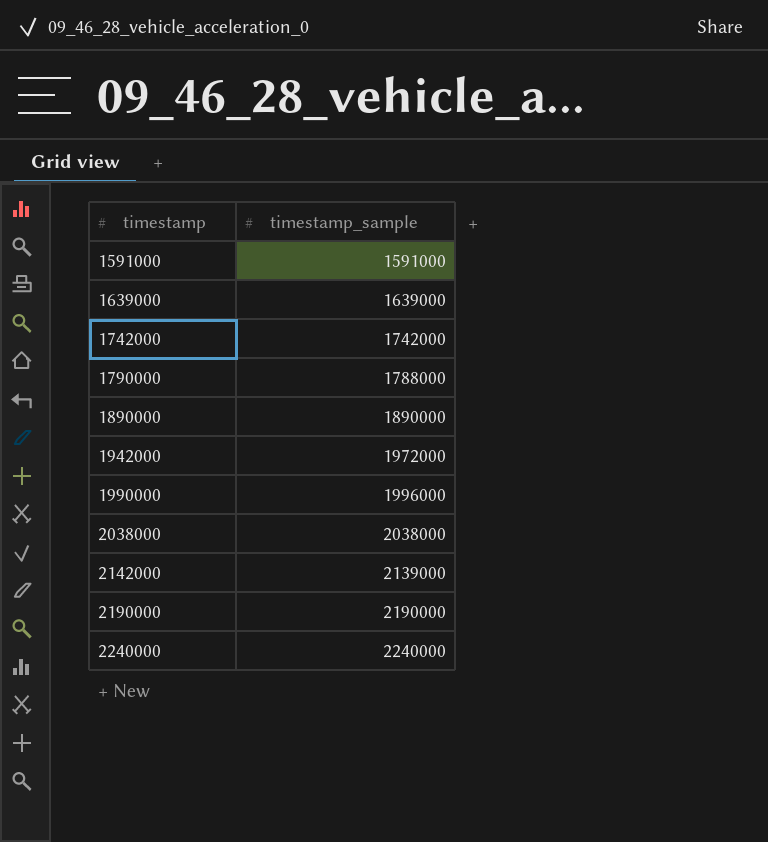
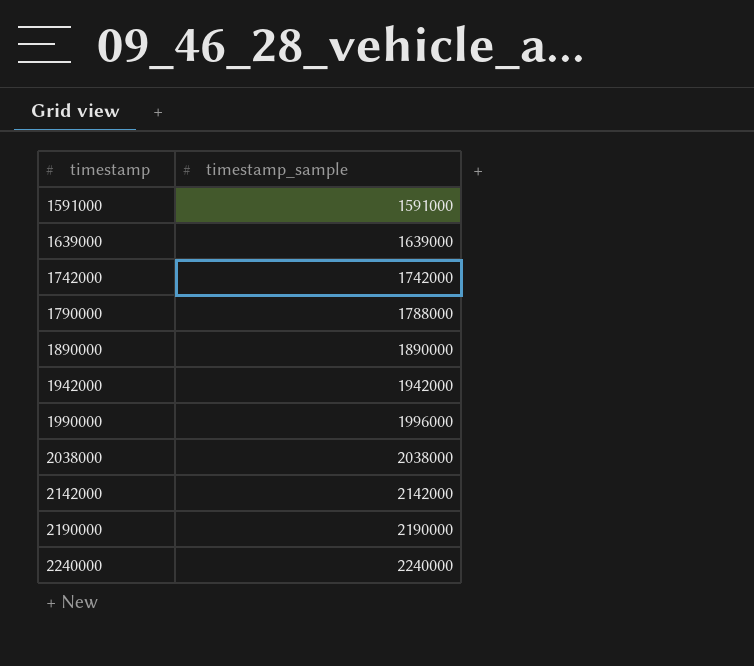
1942000 | timestamp_sample: 1972000 -> 1942000
2142000 | timestamp_sample: 2139000 -> 2142000

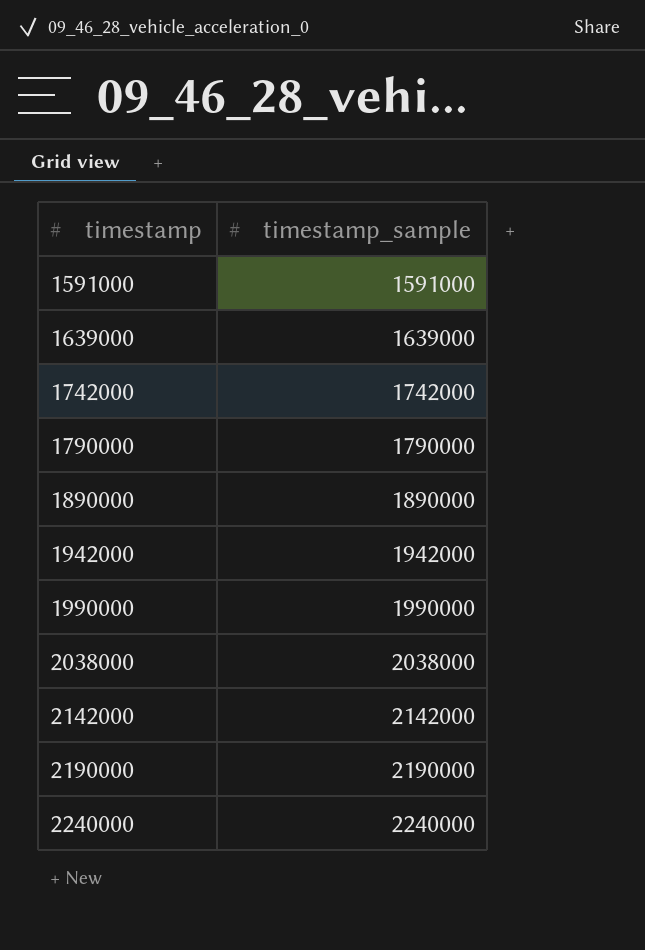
1790000 | timestamp_sample: 1788000 -> 1790000
1990000 | timestamp_sample: 1996000 -> 1990000

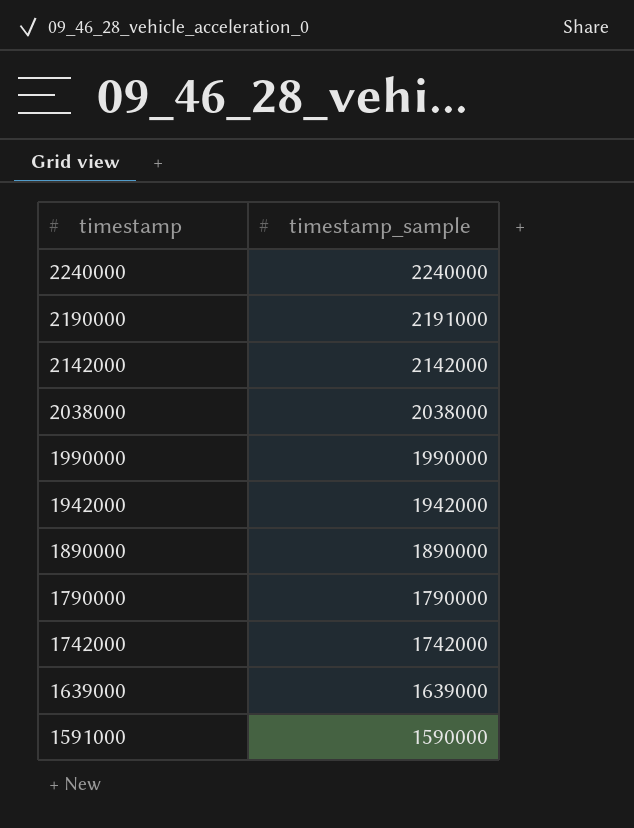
row order: timestamp ascending -> timestamp descending
2190000 | timestamp_sample: 2190000 -> 2191000
1591000 | timestamp_sample: 1591000 -> 1590000

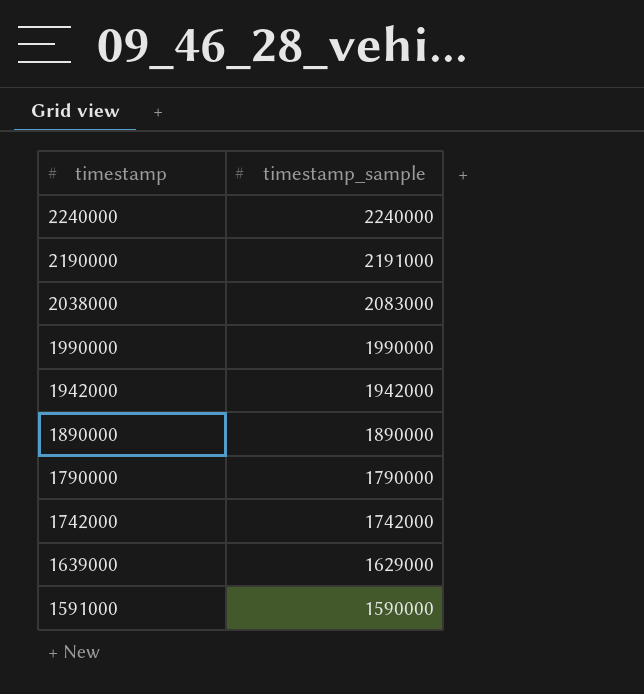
row 2142000: 2142000 -> none
2038000 | timestamp_sample: 2038000 -> 2083000
1639000 | timestamp_sample: 1639000 -> 1629000

